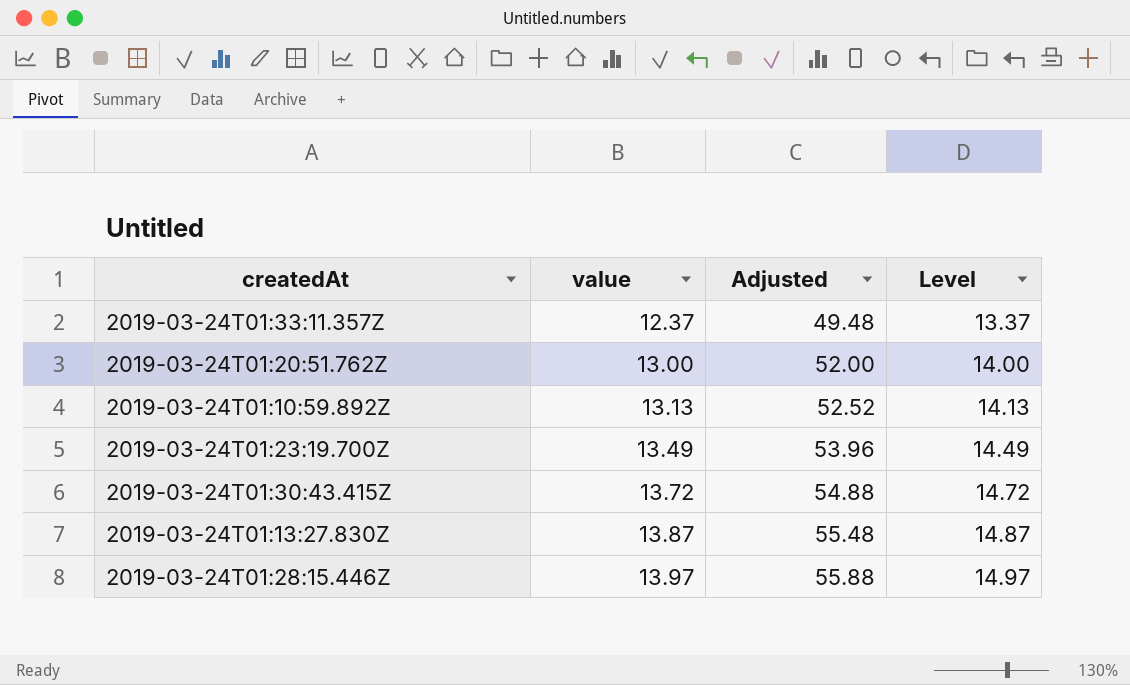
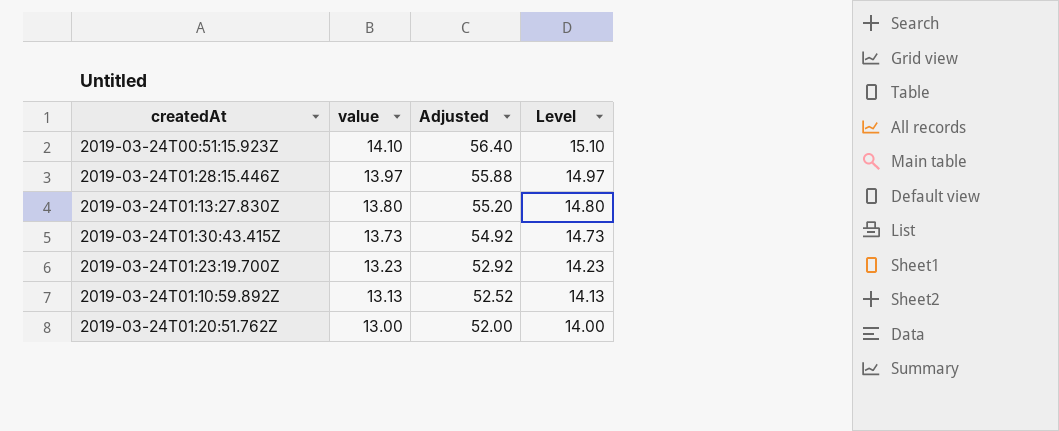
row order: value ascending -> value descending
row 2019-03-24T01:33:11.357Z: 12.37 | 49.48 | 13.37 -> none
row 2019-03-24T00:51:15.923Z: none -> 14.10 | 56.40 | 15.10
2019-03-24T01:13:27.830Z | value: 13.87 -> 13.80
2019-03-24T01:13:27.830Z | Adjusted: 55.48 -> 55.20
2019-03-24T01:13:27.830Z | Level: 14.87 -> 14.80
2019-03-24T01:30:43.415Z | value: 13.72 -> 13.73
2019-03-24T01:30:43.415Z | Adjusted: 54.88 -> 54.92
2019-03-24T01:30:43.415Z | Level: 14.72 -> 14.73
2019-03-24T01:23:19.700Z | value: 13.49 -> 13.23
2019-03-24T01:23:19.700Z | Adjusted: 53.96 -> 52.92
2019-03-24T01:23:19.700Z | Level: 14.49 -> 14.23

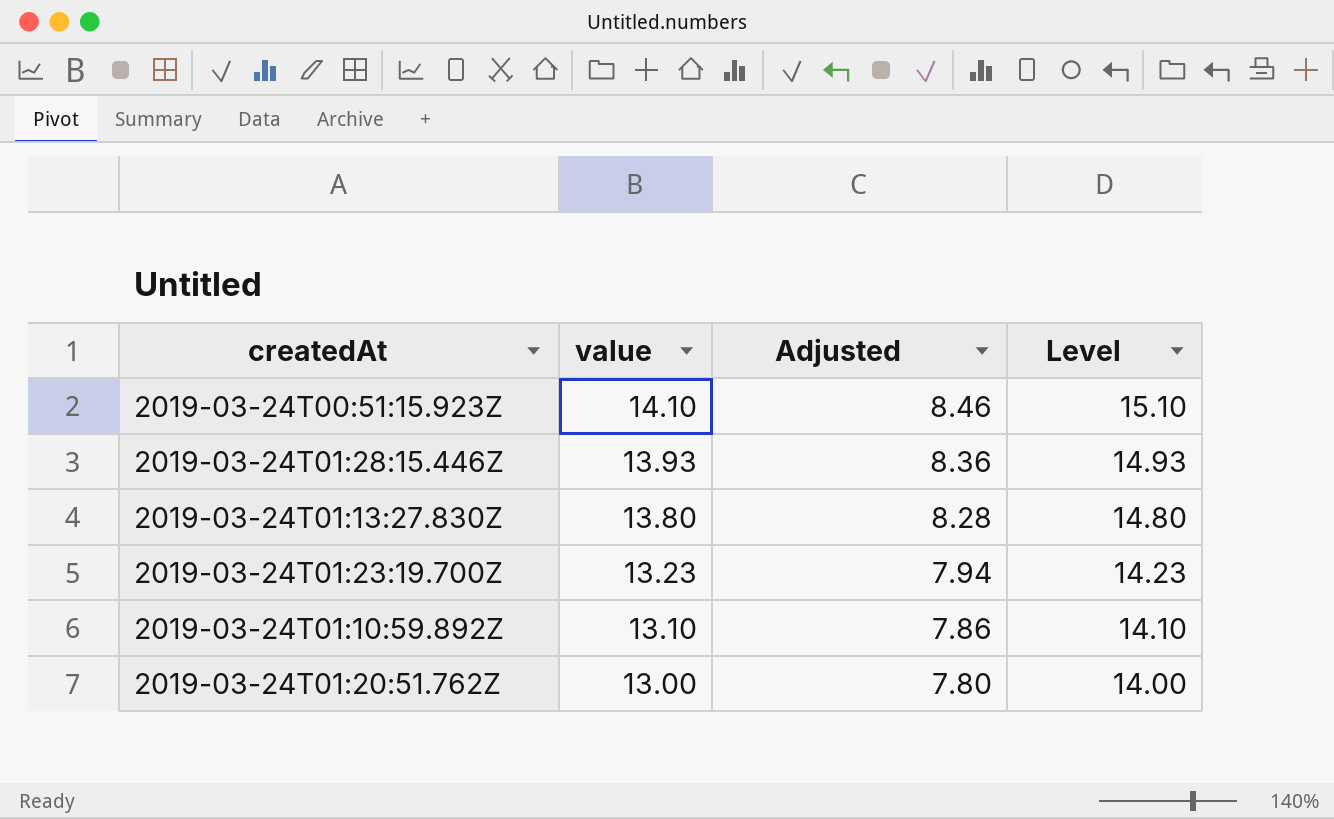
column Adjusted | formula: [value] * 4 -> [value] * 0.6
row 2019-03-24T01:30:43.415Z: 13.73 | 54.92 | 14.73 -> none
2019-03-24T01:28:15.446Z | value: 13.97 -> 13.93
2019-03-24T01:28:15.446Z | Level: 14.97 -> 14.93
2019-03-24T01:10:59.892Z | value: 13.13 -> 13.10
2019-03-24T01:10:59.892Z | Level: 14.13 -> 14.10

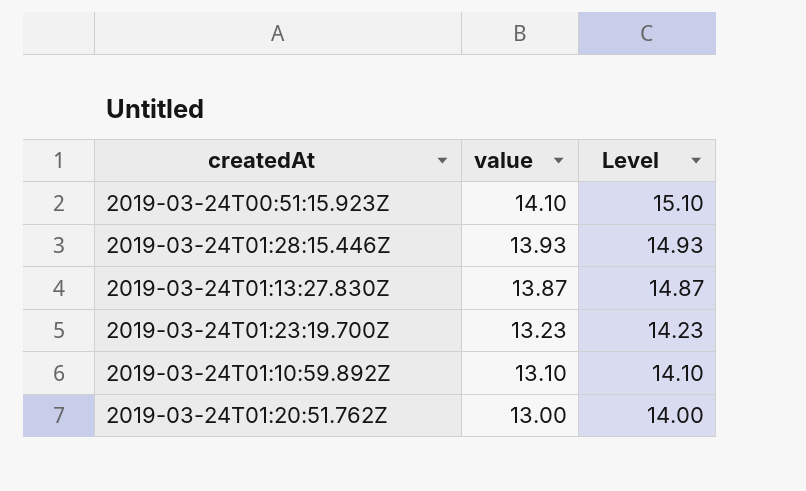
column Adjusted | formula: [value] * 0.6 -> none
2019-03-24T01:13:27.830Z | value: 13.80 -> 13.87
2019-03-24T01:13:27.830Z | Level: 14.80 -> 14.87

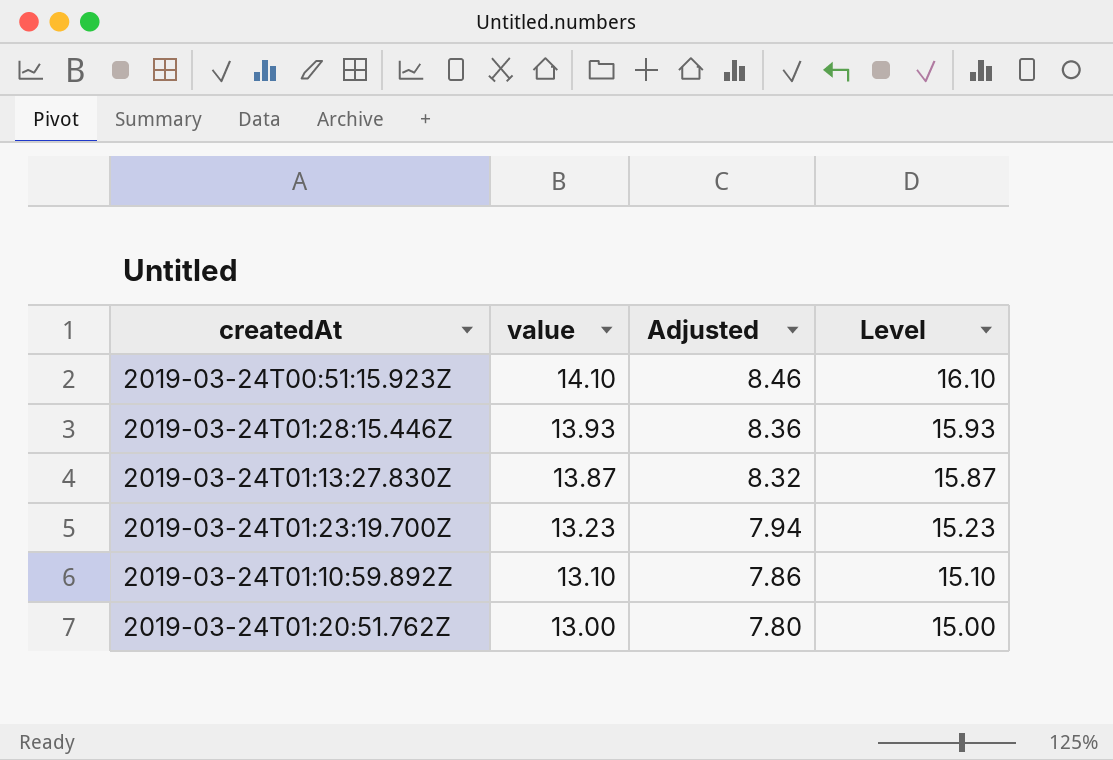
column Adjusted | formula: none -> [value] * 0.6
column Level | formula: [value] + 1 -> [value] + 2

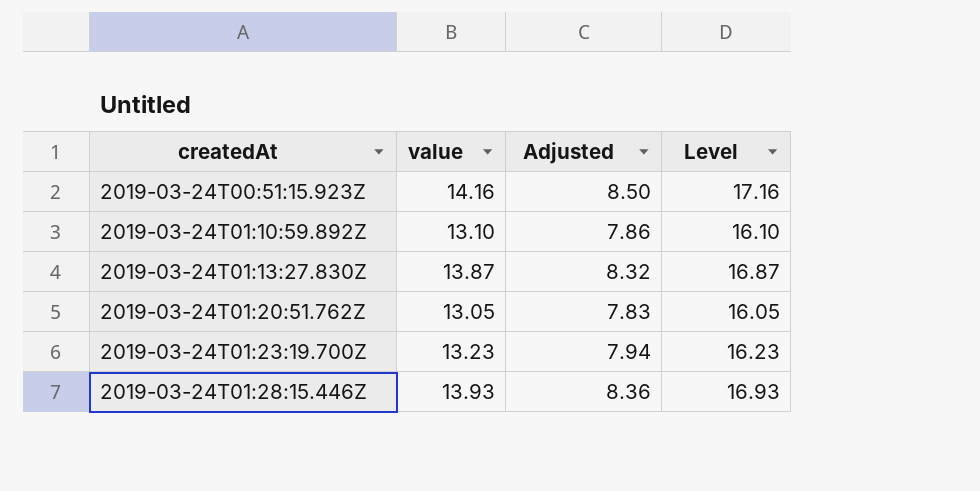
row order: value descending -> createdAt ascending
column Level | formula: [value] + 2 -> [value] + 3
2019-03-24T00:51:15.923Z | value: 14.10 -> 14.16
2019-03-24T00:51:15.923Z | Adjusted: 8.46 -> 8.50
2019-03-24T01:20:51.762Z | value: 13.00 -> 13.05
2019-03-24T01:20:51.762Z | Adjusted: 7.80 -> 7.83

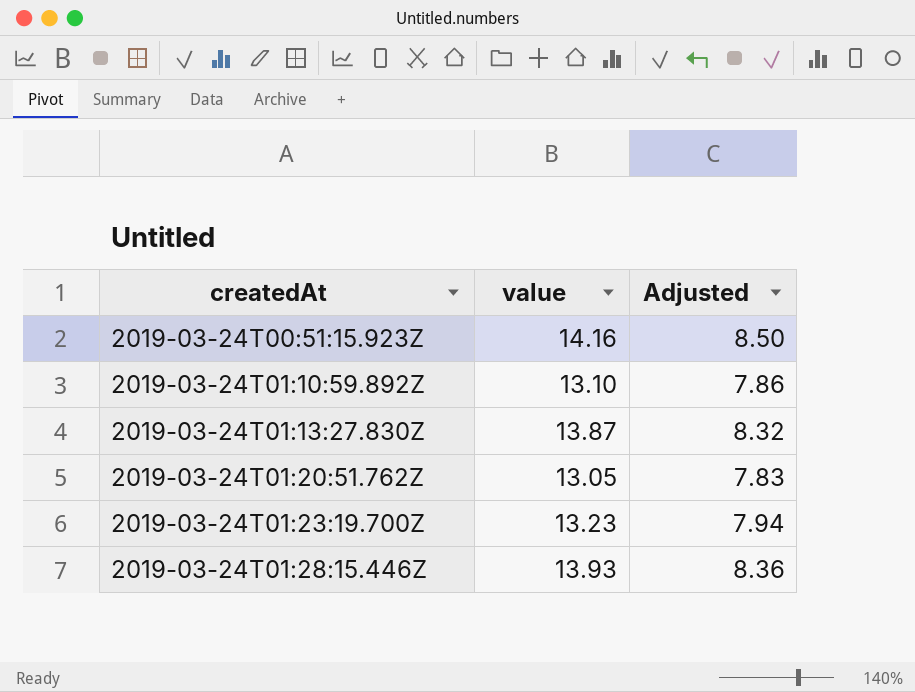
column Level | formula: [value] + 3 -> none

